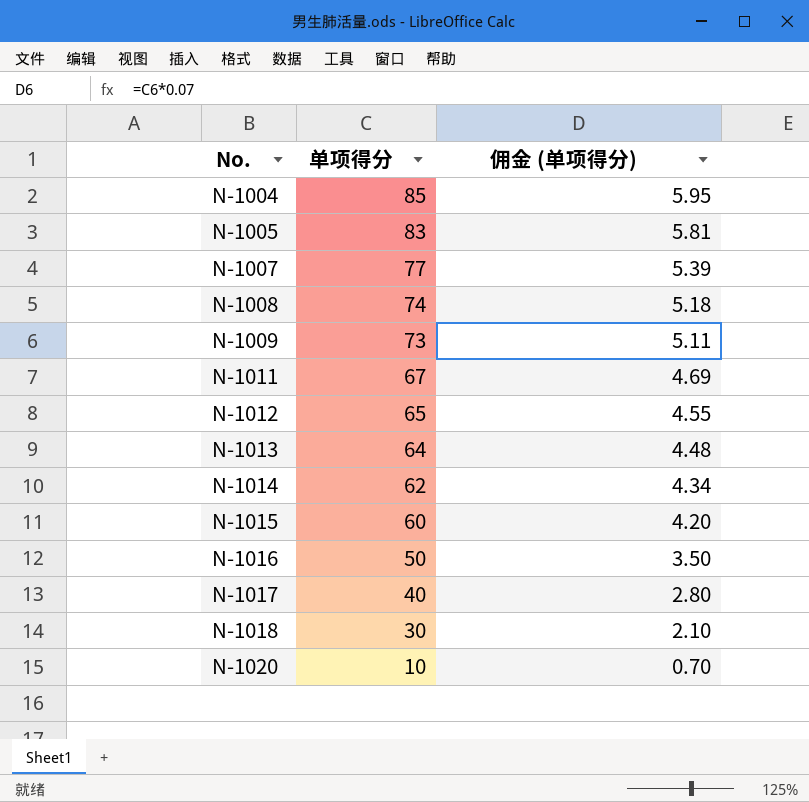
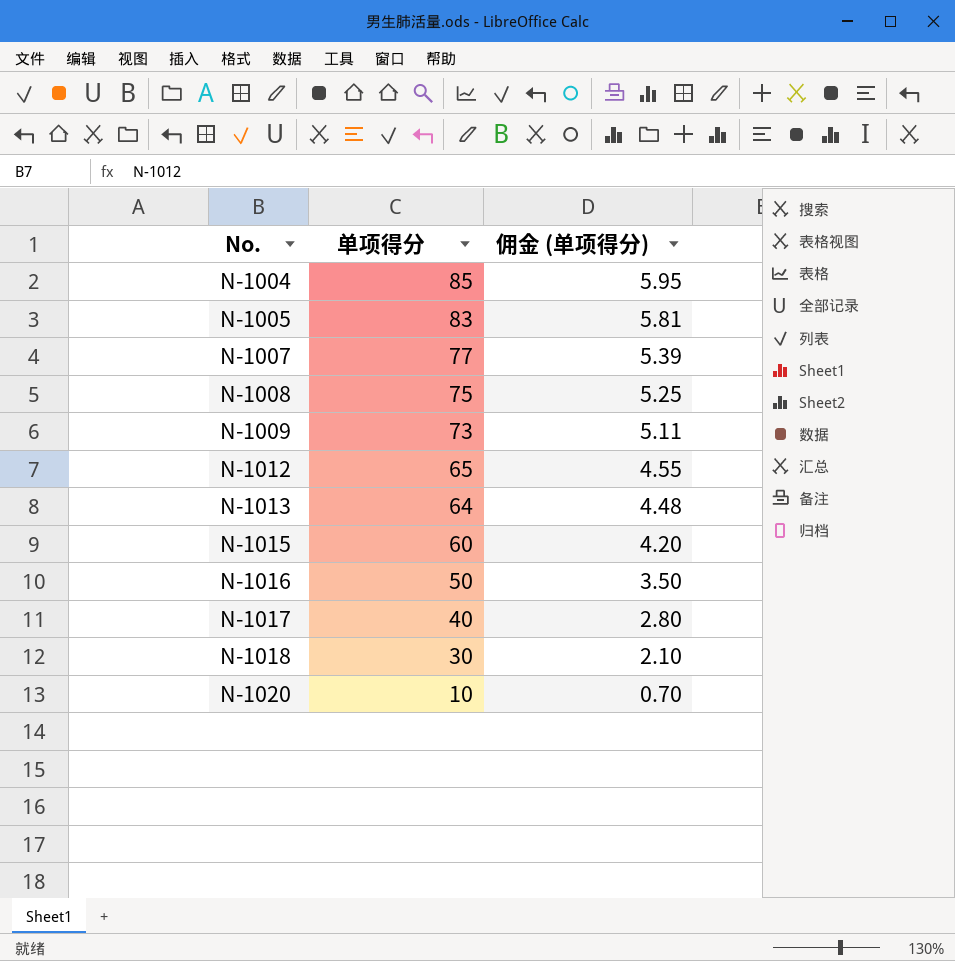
row N-1011: 67 | 4.69 -> none
row N-1014: 62 | 4.34 -> none
N-1008 | 单项得分: 74 -> 75
N-1008 | 佣金 (单项得分): 5.18 -> 5.25

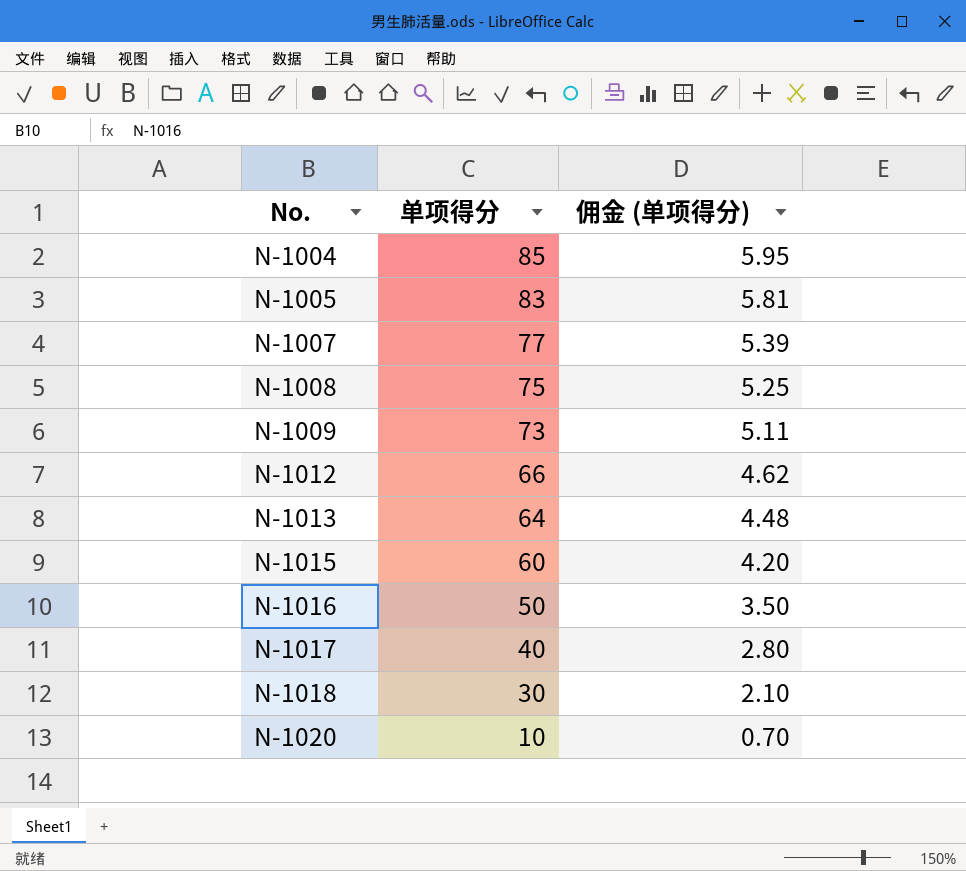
N-1012 | 单项得分: 65 -> 66
N-1012 | 佣金 (单项得分): 4.55 -> 4.62

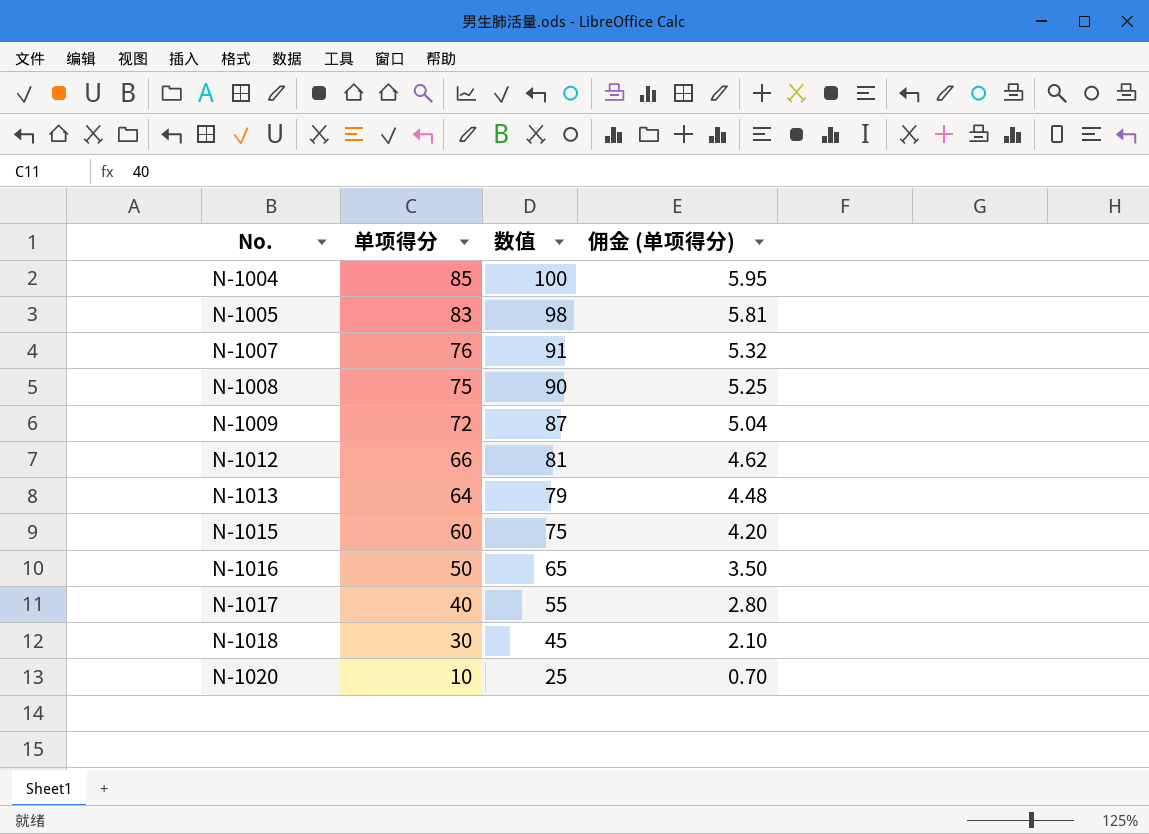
column 数值 | formula: none -> [单项得分] + 15
N-1007 | 单项得分: 77 -> 76
N-1007 | 佣金 (单项得分): 5.39 -> 5.32
N-1009 | 单项得分: 73 -> 72
N-1009 | 佣金 (单项得分): 5.11 -> 5.04

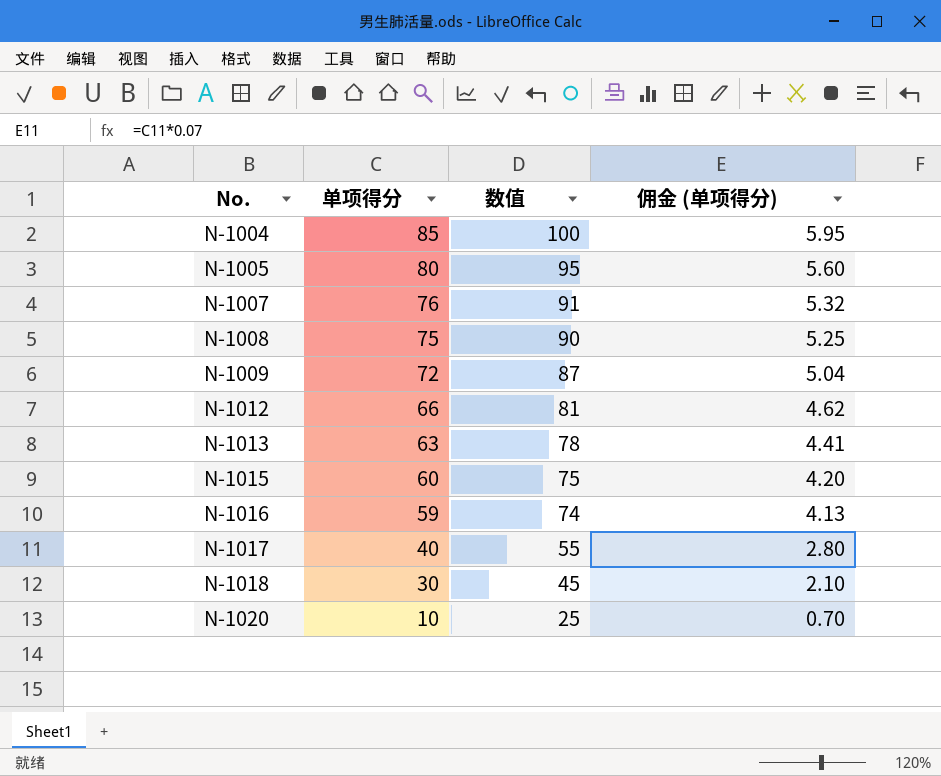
N-1005 | 单项得分: 83 -> 80
N-1005 | 数值: 98 -> 95
N-1005 | 佣金 (单项得分): 5.81 -> 5.60
N-1013 | 单项得分: 64 -> 63
N-1013 | 数值: 79 -> 78
N-1013 | 佣金 (单项得分): 4.48 -> 4.41
N-1016 | 单项得分: 50 -> 59
N-1016 | 数值: 65 -> 74
N-1016 | 佣金 (单项得分): 3.50 -> 4.13

